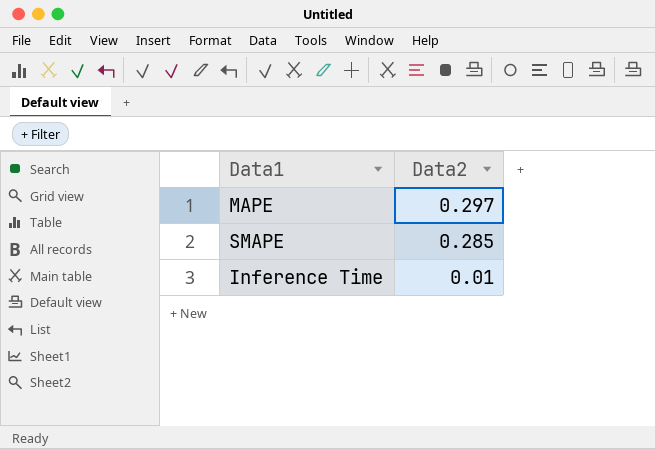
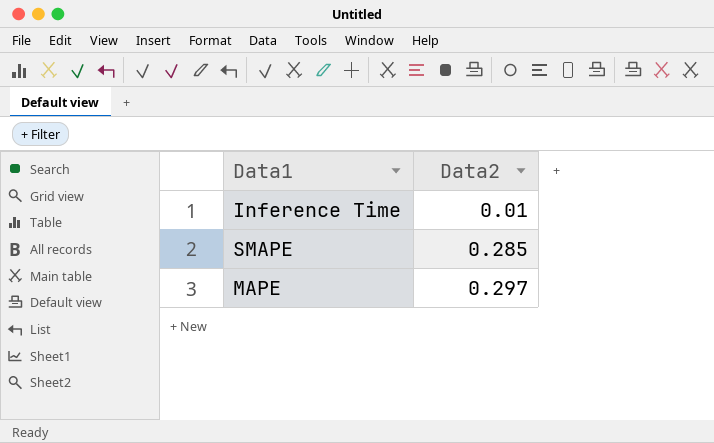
row order: Data2 descending -> Data2 ascending

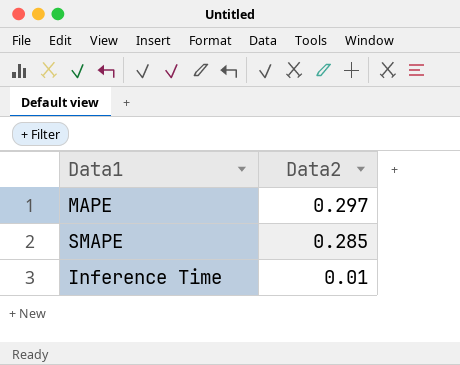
row order: Data2 ascending -> Data2 descending

